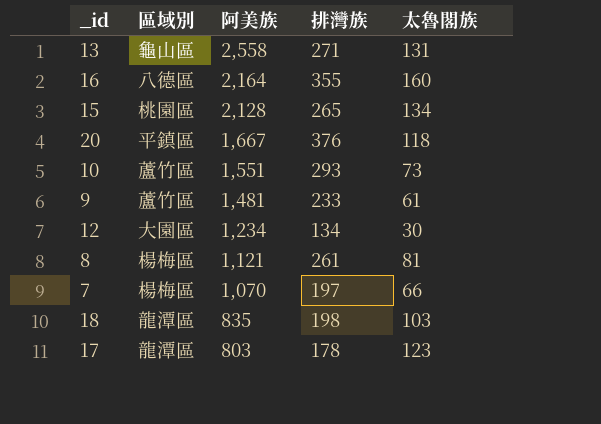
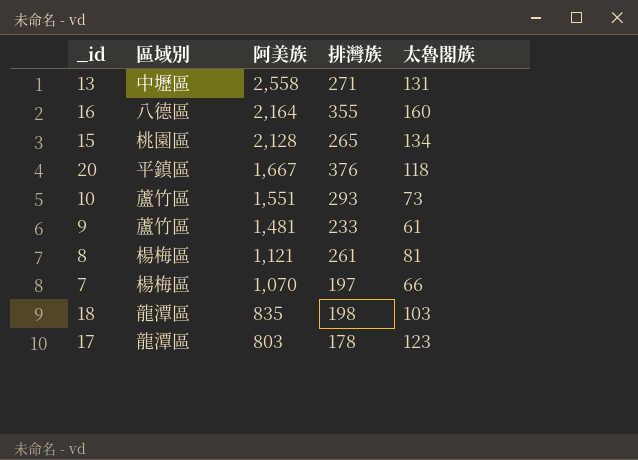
row 12: 大園區 | 1,234 | 134 | 30 -> none
13 | 區域別: 龜山區 -> 中壢區

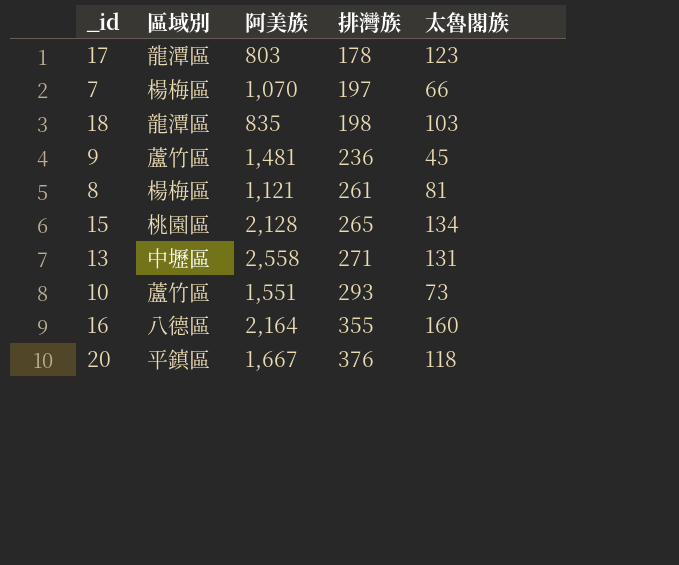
row order: 阿美族 descending -> 排灣族 ascending
9 | 排灣族: 233 -> 236
9 | 太魯閣族: 61 -> 45

